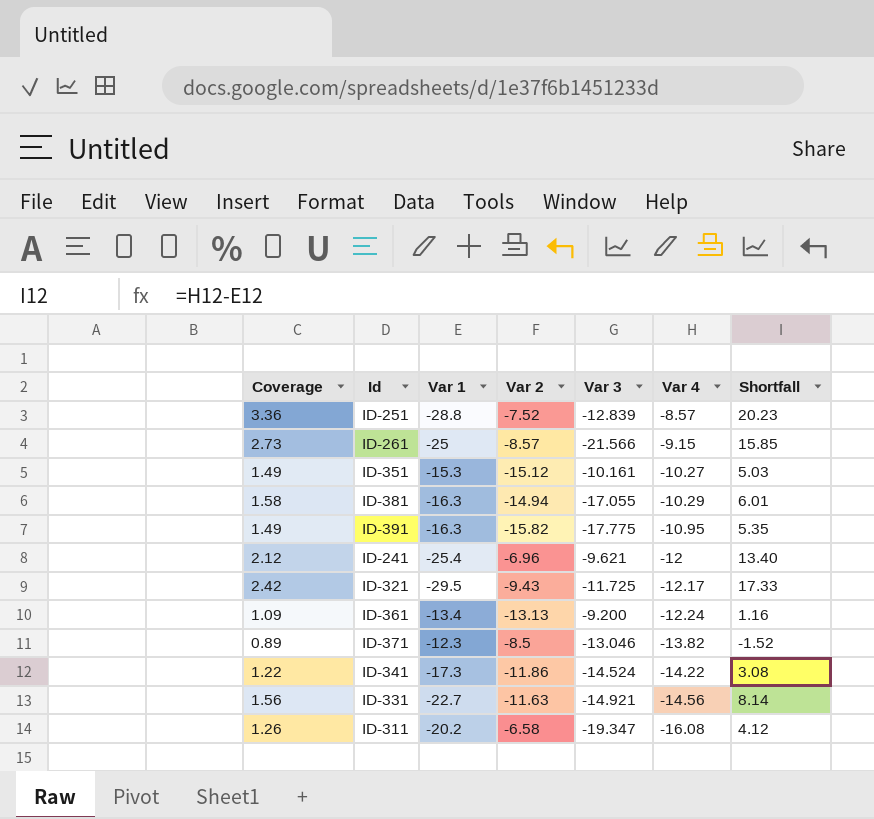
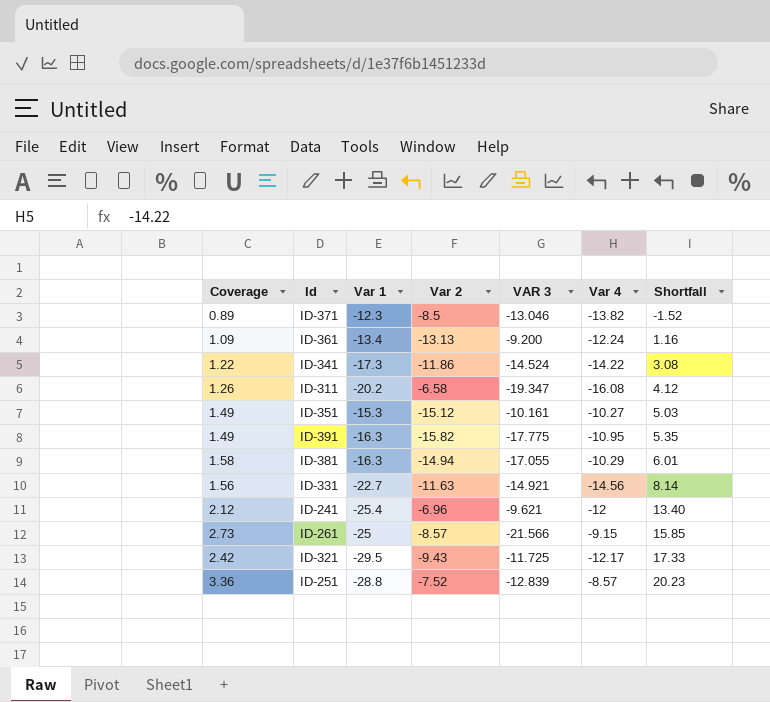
row order: Var 4 descending -> Shortfall ascending
column name: Var 3 -> VAR 3

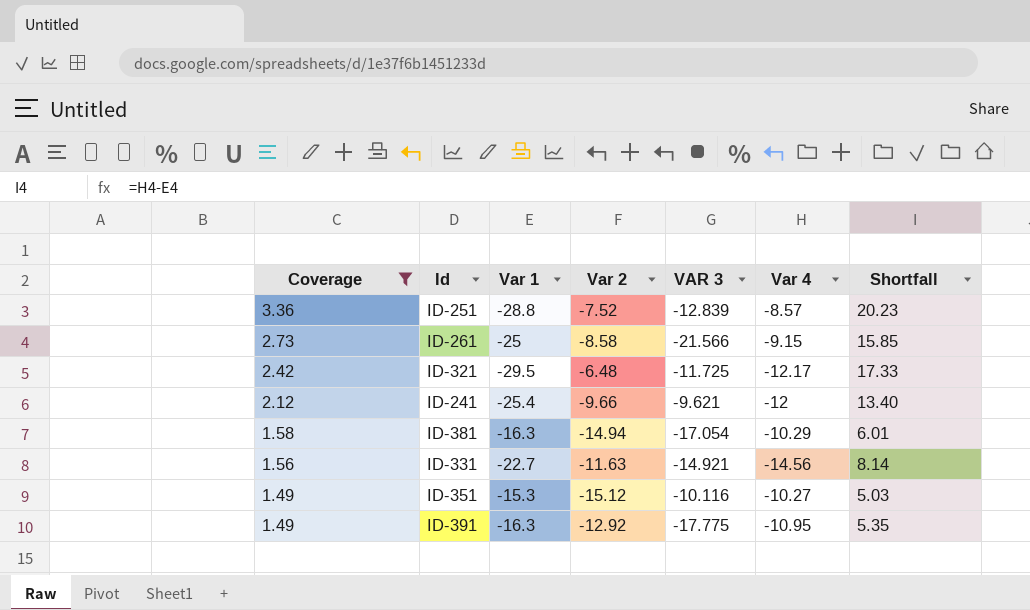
filter: none -> Coverage >= 1.49
row order: Shortfall ascending -> Coverage descending
ID-261 | Var 2: -8.57 -> -8.58
ID-321 | Var 2: -9.43 -> -6.48
ID-241 | Var 2: -6.96 -> -9.66
ID-381 | VAR 3: -17.055 -> -17.054
ID-351 | VAR 3: -10.161 -> -10.116
ID-391 | Var 2: -15.82 -> -12.92

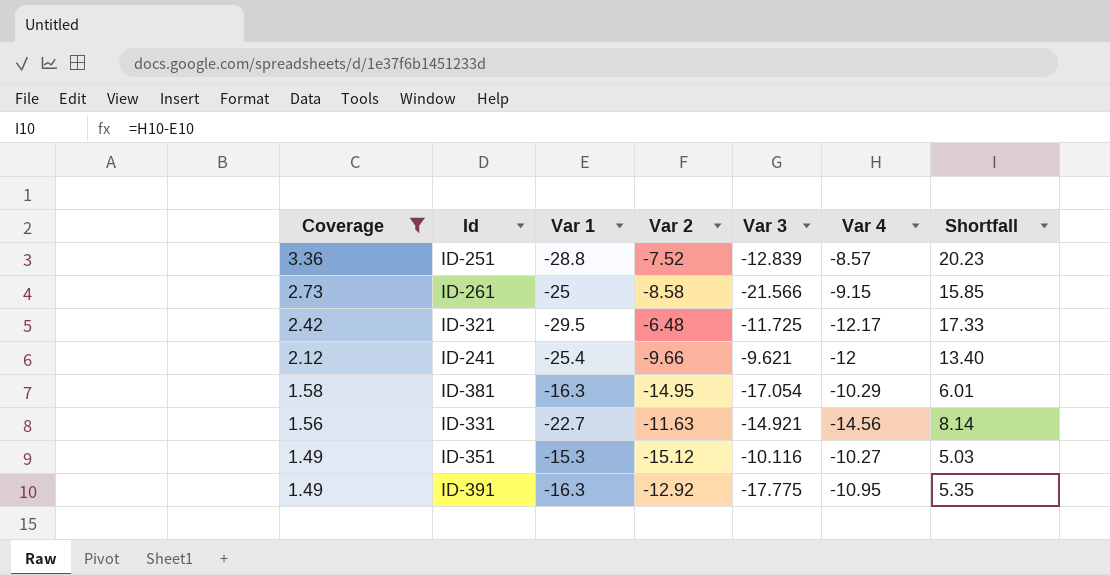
column name: VAR 3 -> Var 3
ID-381 | Var 2: -14.94 -> -14.95

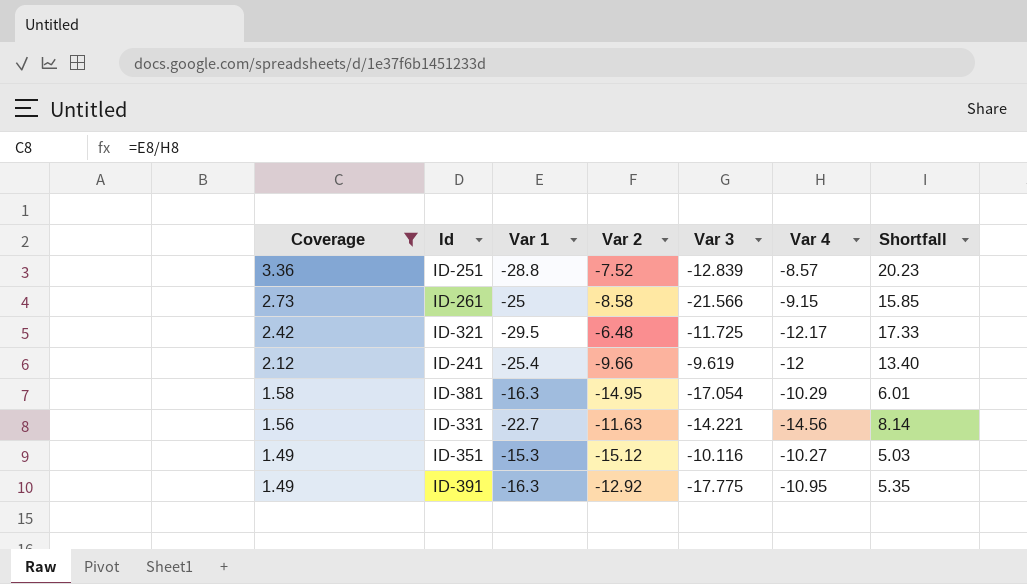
ID-241 | Var 3: -9.621 -> -9.619
ID-331 | Var 3: -14.921 -> -14.221

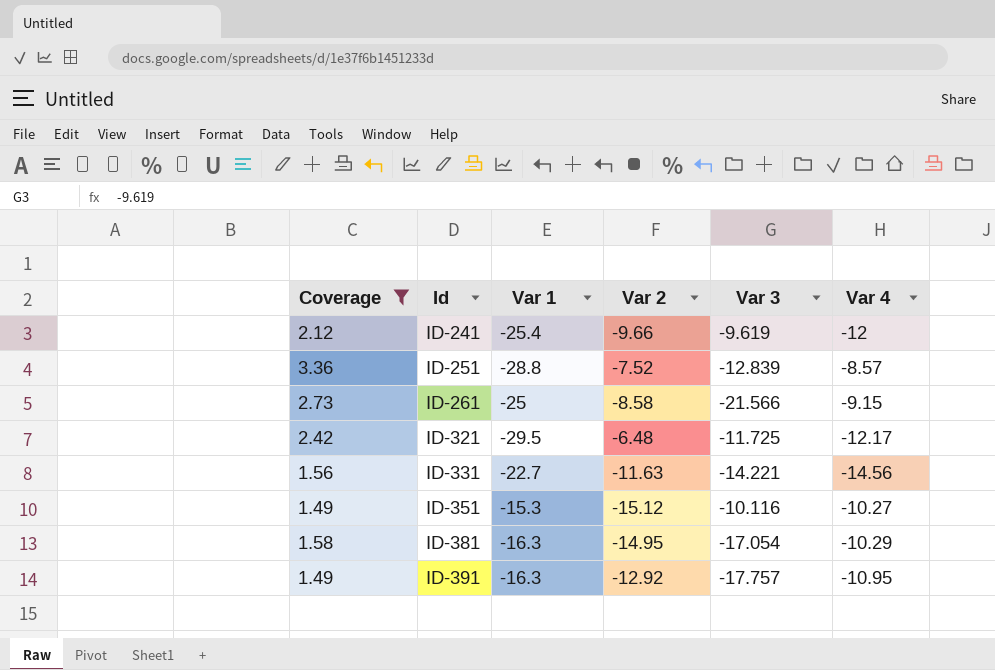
row order: Coverage descending -> Id ascending
column Shortfall | formula: [Var 4] - [Var 1] -> none
ID-391 | Var 3: -17.775 -> -17.757

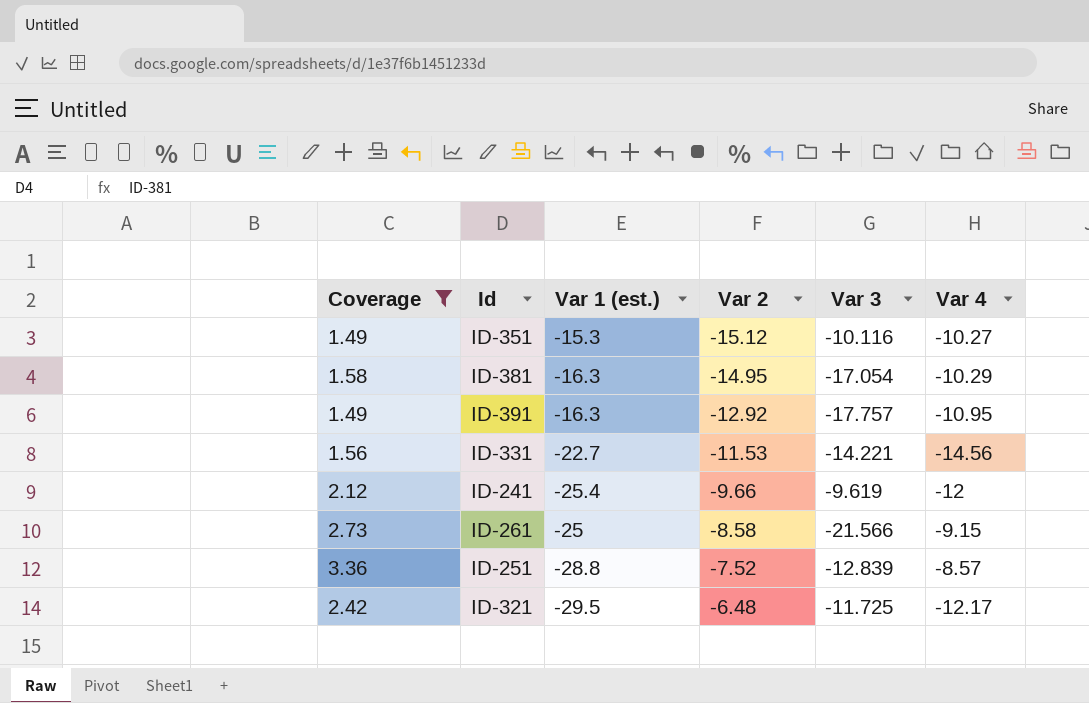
row order: Id ascending -> Var 2 ascending
column name: Var 1 -> Var 1 (est.)
ID-331 | Var 2: -11.63 -> -11.53

